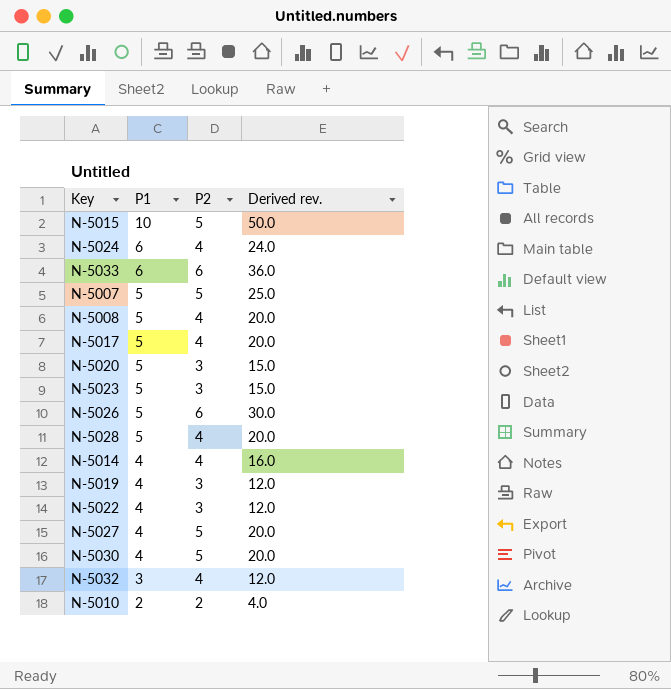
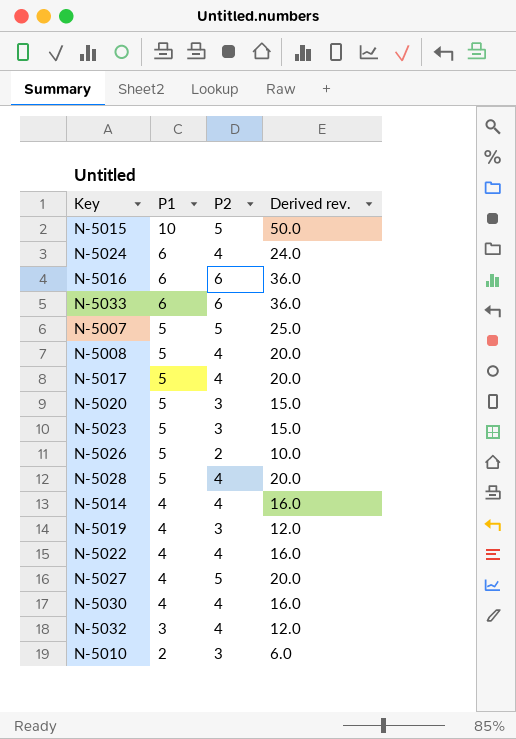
row N-5016: none -> 6 | 6 | 36.0
N-5026 | P2: 6 -> 2
N-5026 | Derived rev.: 30.0 -> 10.0
N-5022 | P2: 3 -> 4
N-5022 | Derived rev.: 12.0 -> 16.0
N-5030 | P2: 5 -> 4
N-5030 | Derived rev.: 20.0 -> 16.0
N-5010 | P2: 2 -> 3
N-5010 | Derived rev.: 4.0 -> 6.0

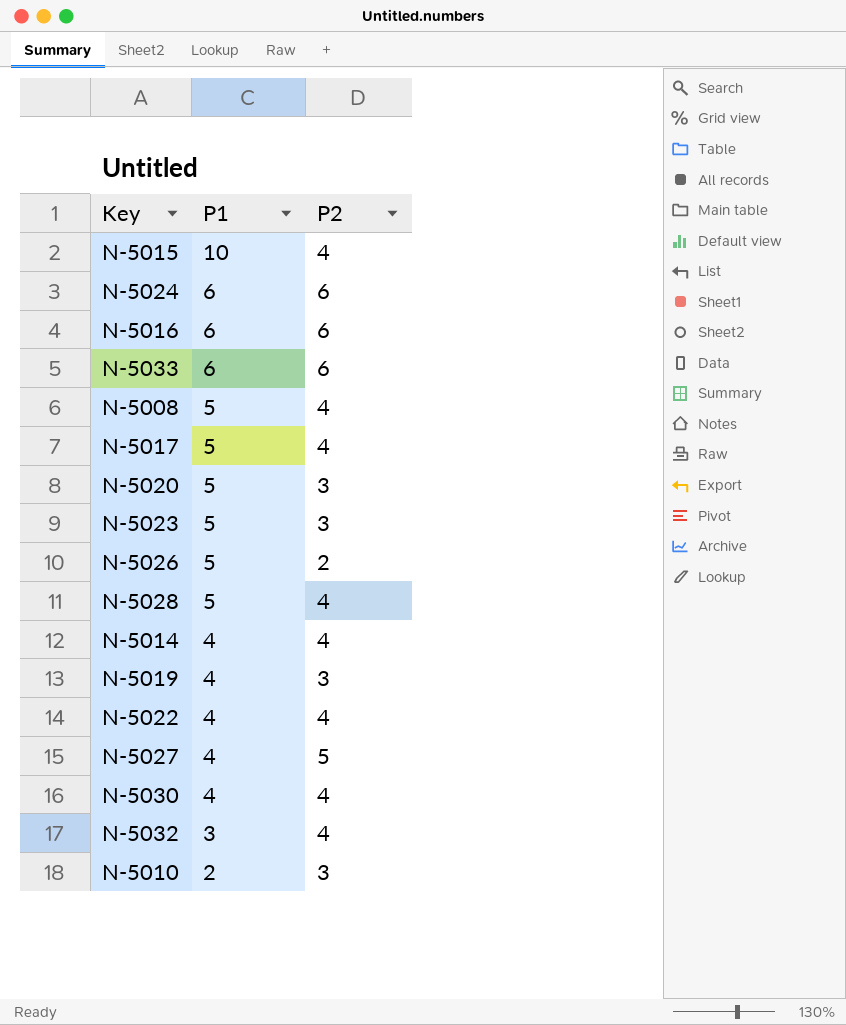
column Derived rev. | formula: [P1] * [P2] -> none
row N-5007: 5 | 5 | 25.0 -> none
N-5015 | P2: 5 -> 4
N-5024 | P2: 4 -> 6

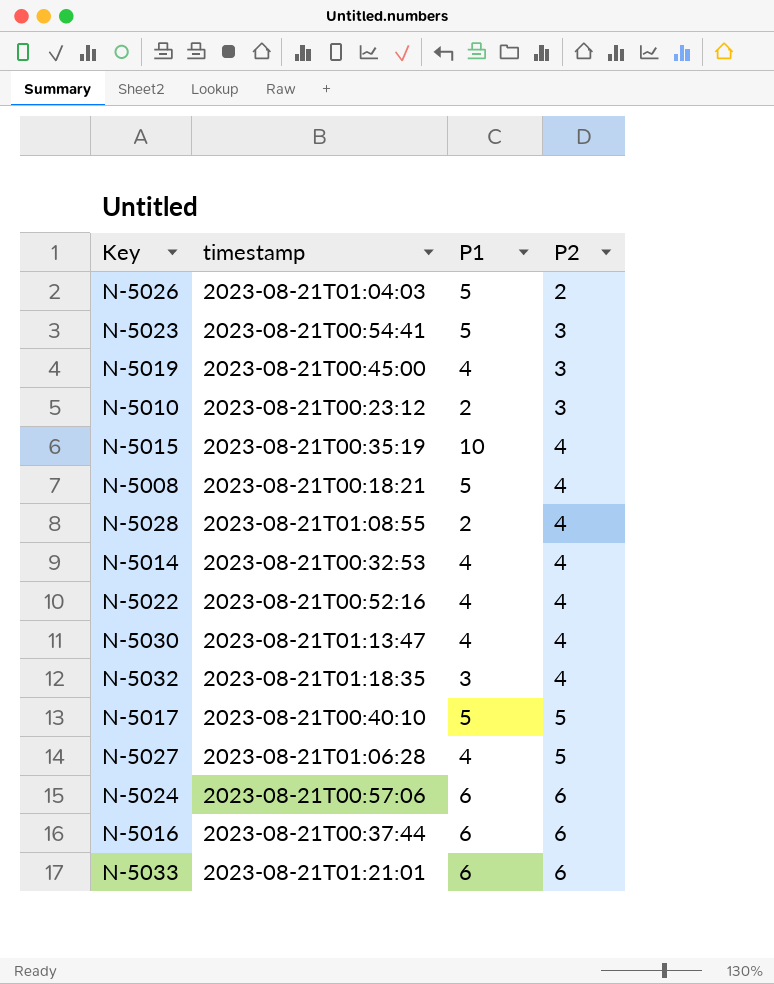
row order: P1 descending -> P2 ascending
column timestamp | position: none -> 2
row N-5020: 5 | 3 -> none
N-5028 | P1: 5 -> 2
N-5017 | P2: 4 -> 5

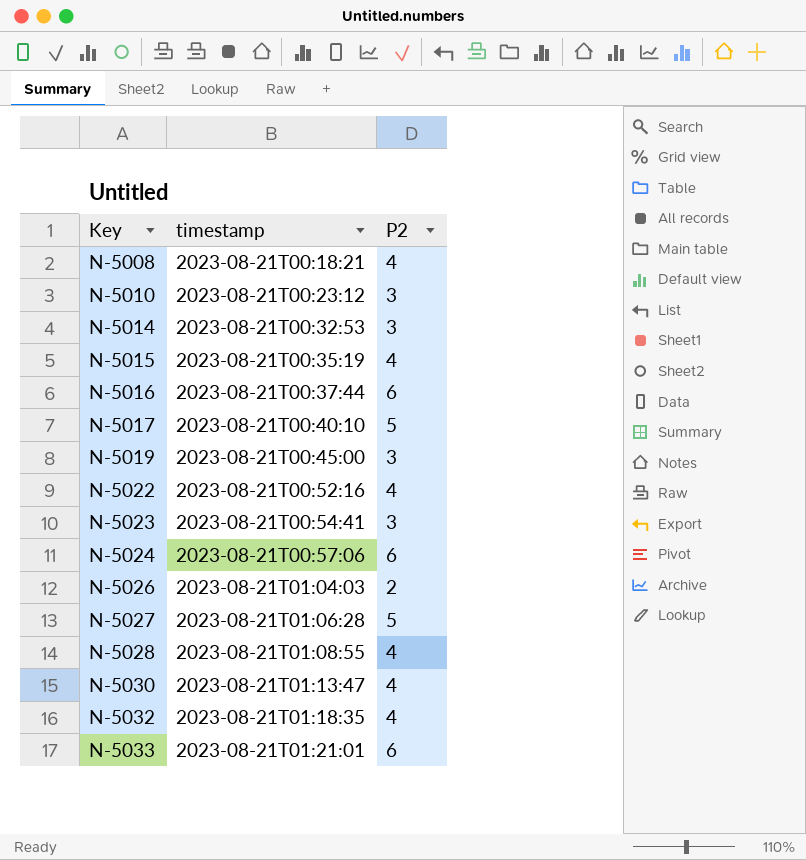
row order: P2 ascending -> Key ascending
column P1 | position: 3 -> none
N-5014 | P2: 4 -> 3

